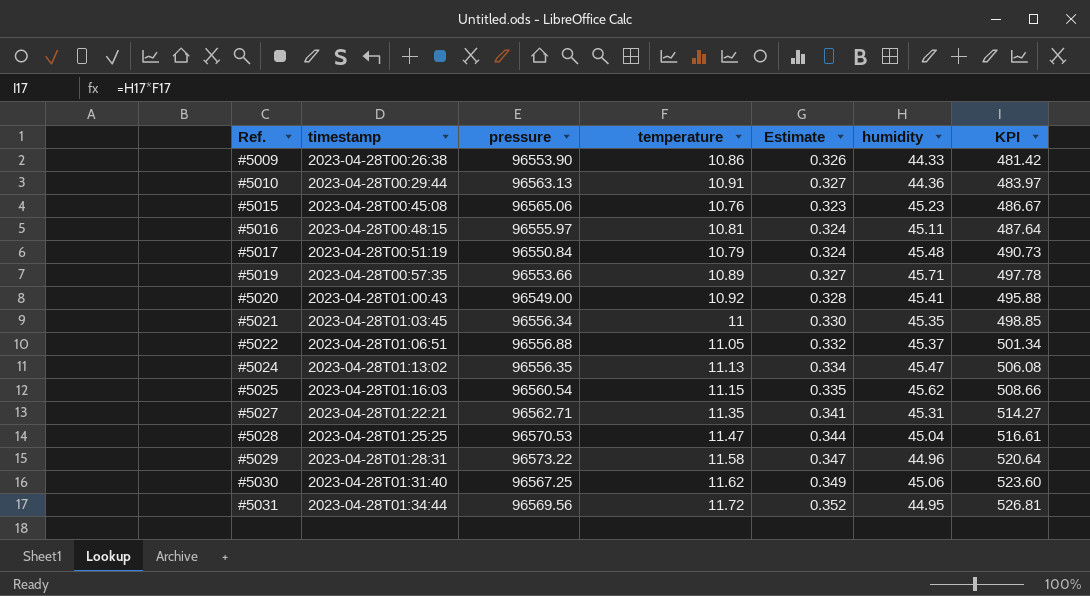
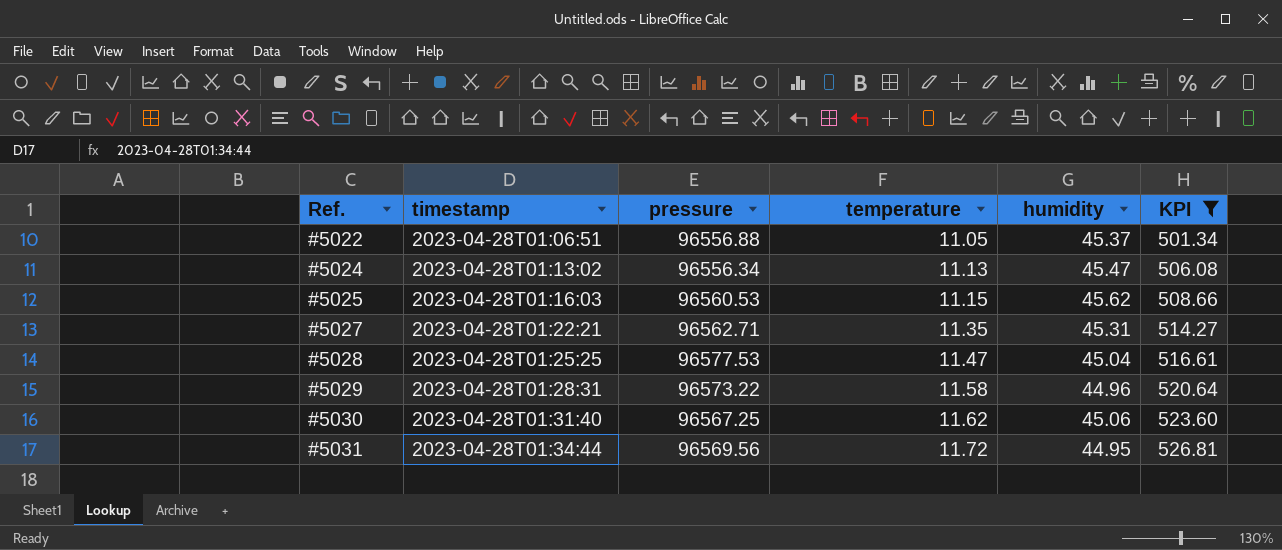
filter: none -> KPI >= 501.34
column Estimate | formula: [temperature] * 0.03 -> none
#5024 | pressure: 96556.35 -> 96556.34
#5025 | pressure: 96560.54 -> 96560.53
#5028 | pressure: 96570.53 -> 96577.53

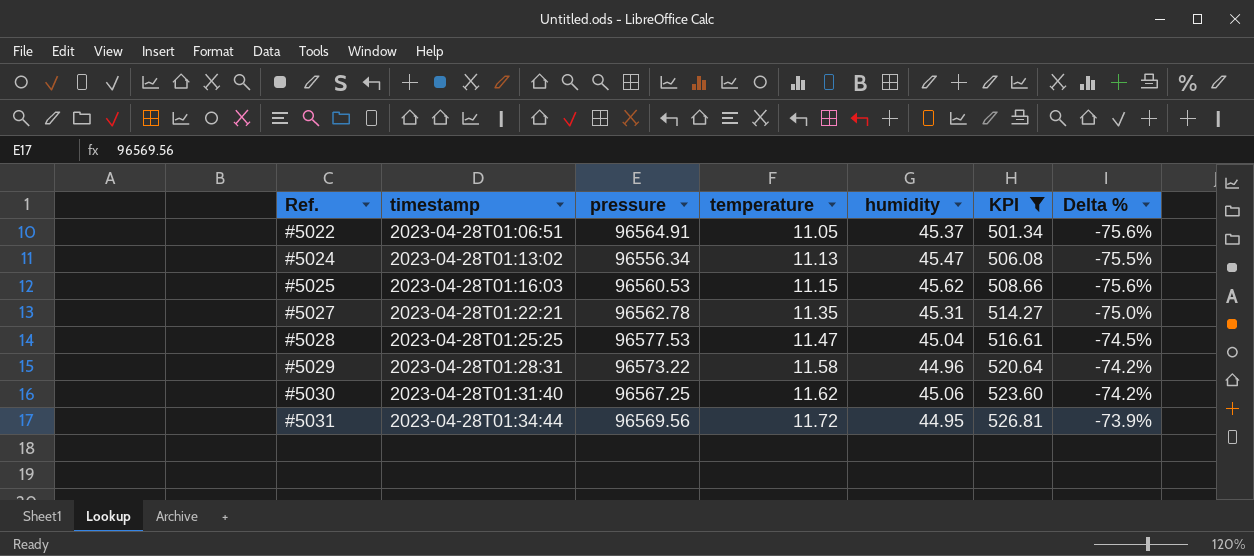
column Delta % | formula: none -> ([temperature] - [humidity]) / [humidity]
#5022 | pressure: 96556.88 -> 96564.91
#5027 | pressure: 96562.71 -> 96562.78

